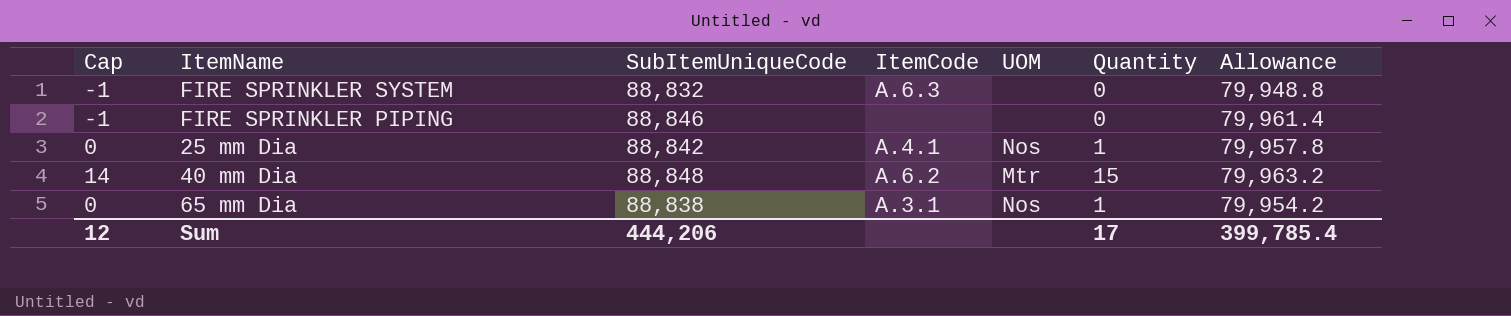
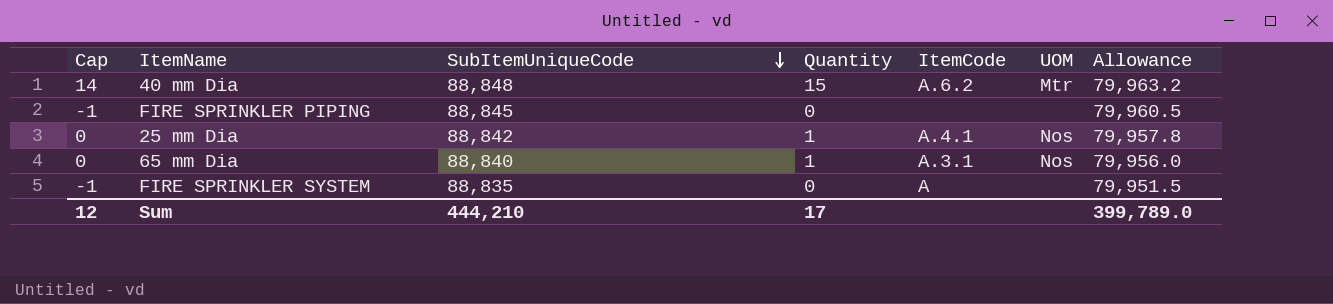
row order: none -> SubItemUniqueCode descending
column Quantity | position: 6 -> 4
FIRE SPRINKLER PIPING | SubItemUniqueCode: 88,846 -> 88,845
FIRE SPRINKLER PIPING | Allowance: 79,961.4 -> 79,960.5
65 mm Dia | SubItemUniqueCode: 88,838 -> 88,840
65 mm Dia | Allowance: 79,954.2 -> 79,956.0
FIRE SPRINKLER SYSTEM | SubItemUniqueCode: 88,832 -> 88,835
FIRE SPRINKLER SYSTEM | ItemCode: A.6.3 -> A
FIRE SPRINKLER SYSTEM | Allowance: 79,948.8 -> 79,951.5
Sum | SubItemUniqueCode: 444,206 -> 444,210
Sum | Allowance: 399,785.4 -> 399,789.0

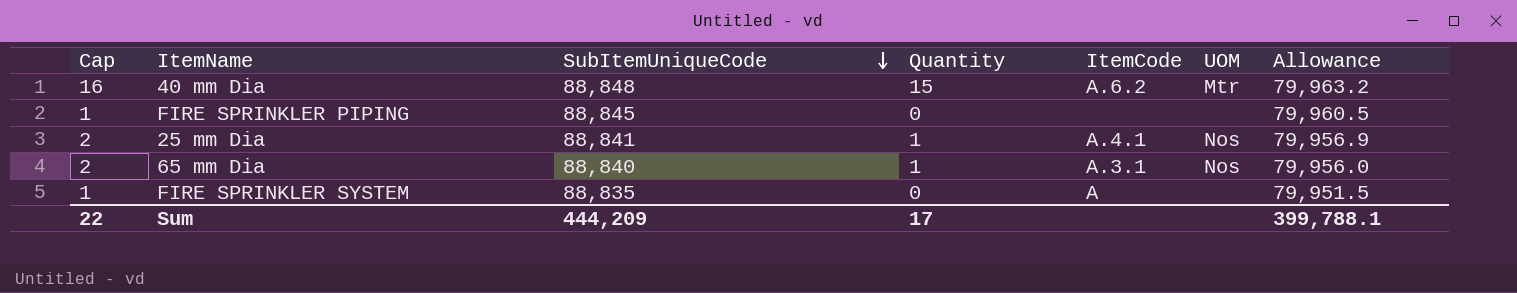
column Cap | formula: [Quantity] - 1 -> [Quantity] + 1
25 mm Dia | SubItemUniqueCode: 88,842 -> 88,841
25 mm Dia | Allowance: 79,957.8 -> 79,956.9
Sum | Cap: 12 -> 22
Sum | SubItemUniqueCode: 444,210 -> 444,209
Sum | Allowance: 399,789.0 -> 399,788.1

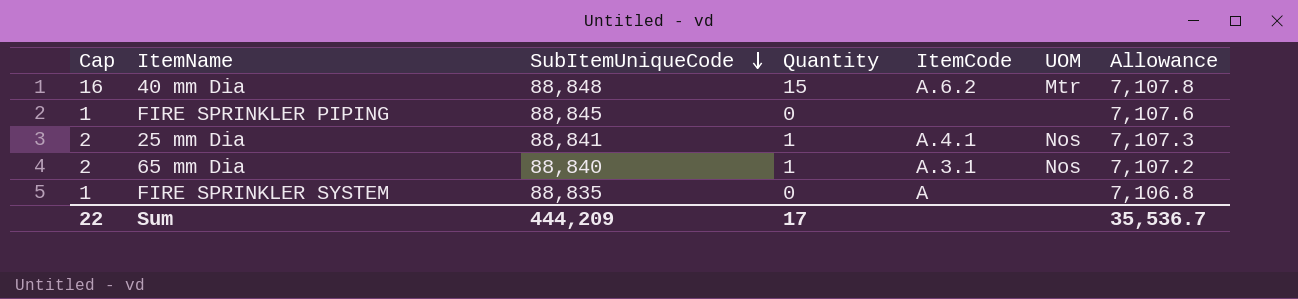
column Allowance | formula: [SubItemUniqueCode] * 0.9 -> [SubItemUniqueCode] * 0.08
Sum | Allowance: 399,788.1 -> 35,536.7

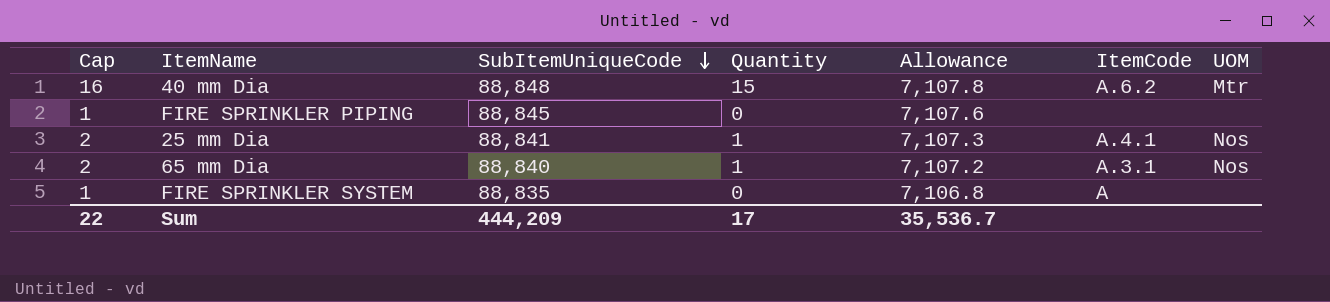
column Allowance | position: 7 -> 5

